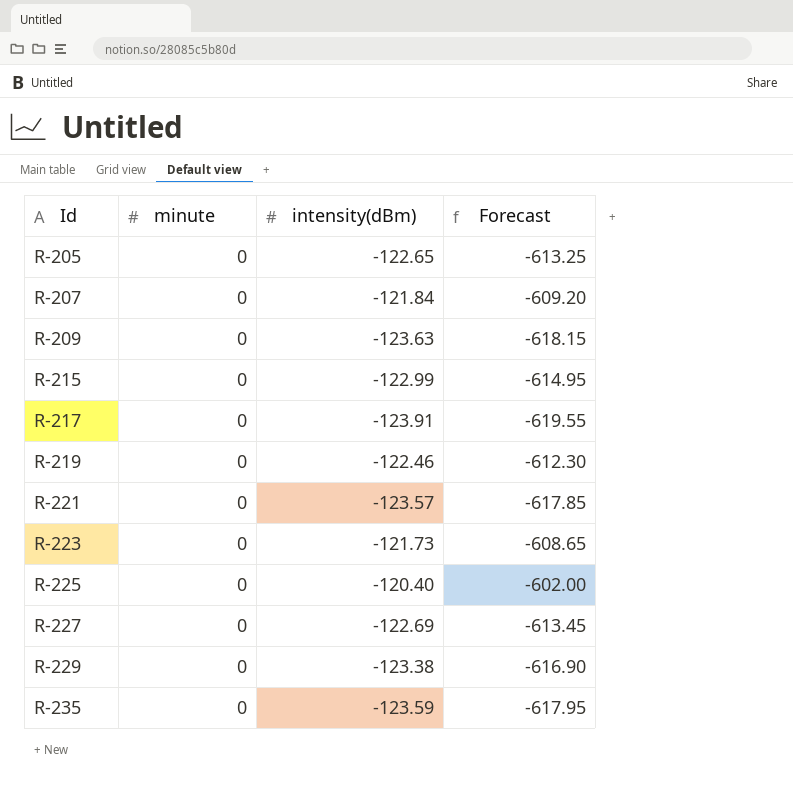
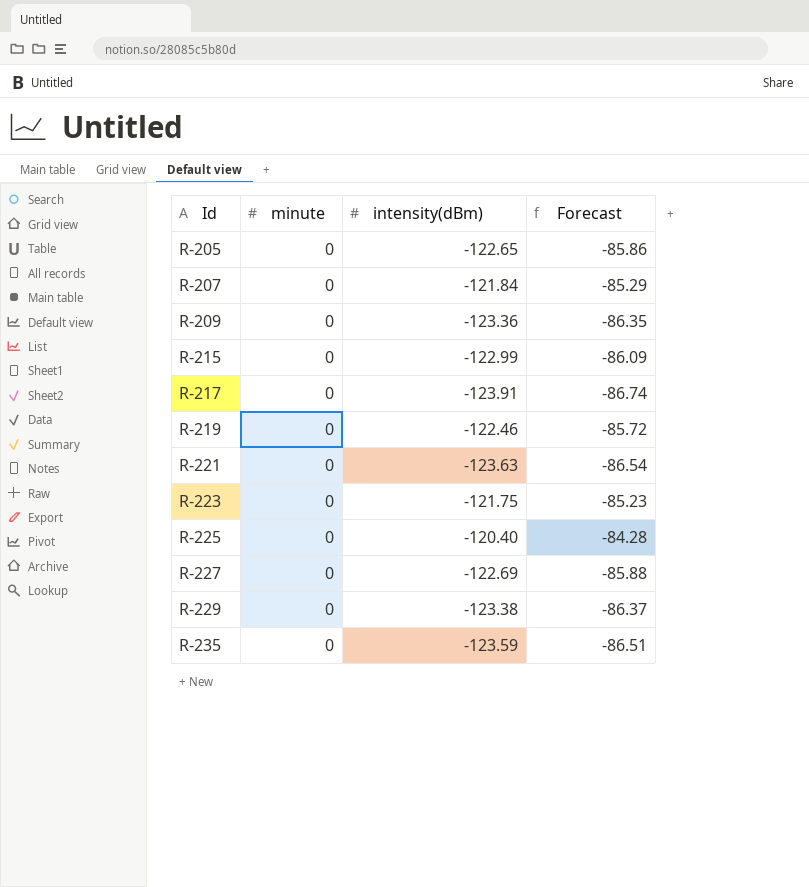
column Forecast | formula: [intensity(dBm)] * 5 -> [intensity(dBm)] * 0.7
R-209 | intensity(dBm): -123.63 -> -123.36
R-221 | intensity(dBm): -123.57 -> -123.63
R-223 | intensity(dBm): -121.73 -> -121.75

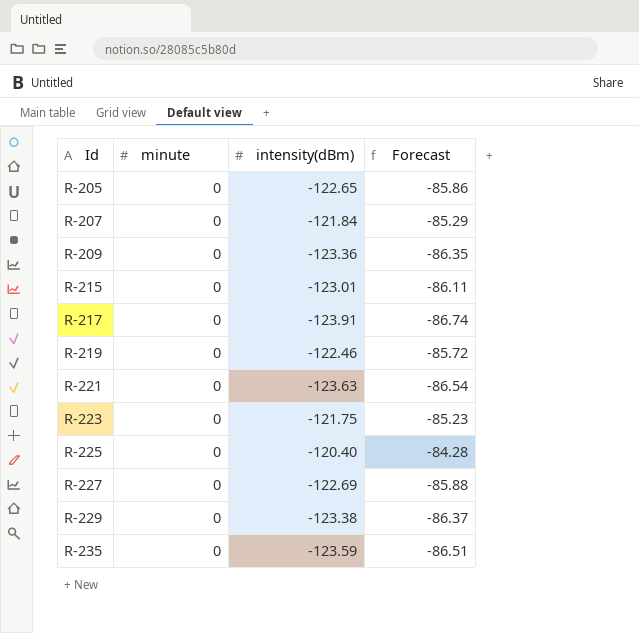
R-215 | intensity(dBm): -122.99 -> -123.01
R-215 | Forecast: -86.09 -> -86.11

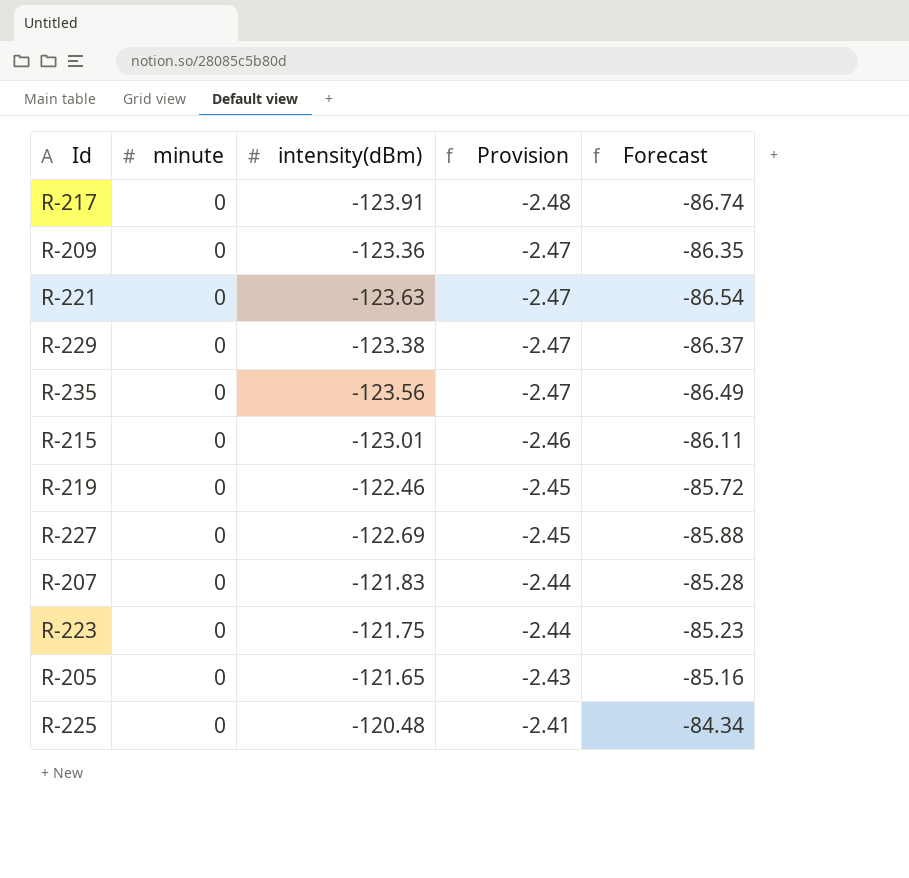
row order: Id ascending -> Provision ascending
column Provision | formula: none -> [intensity(dBm)] * 0.02
R-235 | intensity(dBm): -123.59 -> -123.56
R-235 | Forecast: -86.51 -> -86.49
R-207 | intensity(dBm): -121.84 -> -121.83
R-207 | Forecast: -85.29 -> -85.28
R-205 | intensity(dBm): -122.65 -> -121.65
R-205 | Forecast: -85.86 -> -85.16
R-225 | intensity(dBm): -120.40 -> -120.48
R-225 | Forecast: -84.28 -> -84.34

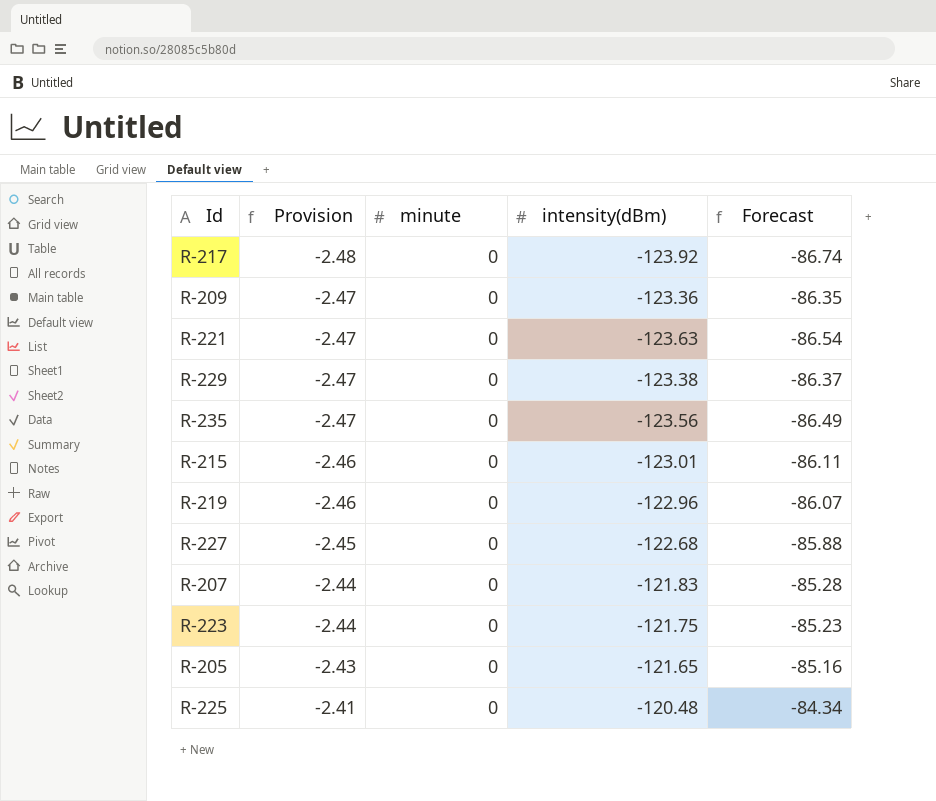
column Provision | position: 4 -> 2
R-217 | intensity(dBm): -123.91 -> -123.92
R-219 | Provision: -2.45 -> -2.46
R-219 | intensity(dBm): -122.46 -> -122.96
R-219 | Forecast: -85.72 -> -86.07
R-227 | intensity(dBm): -122.69 -> -122.68

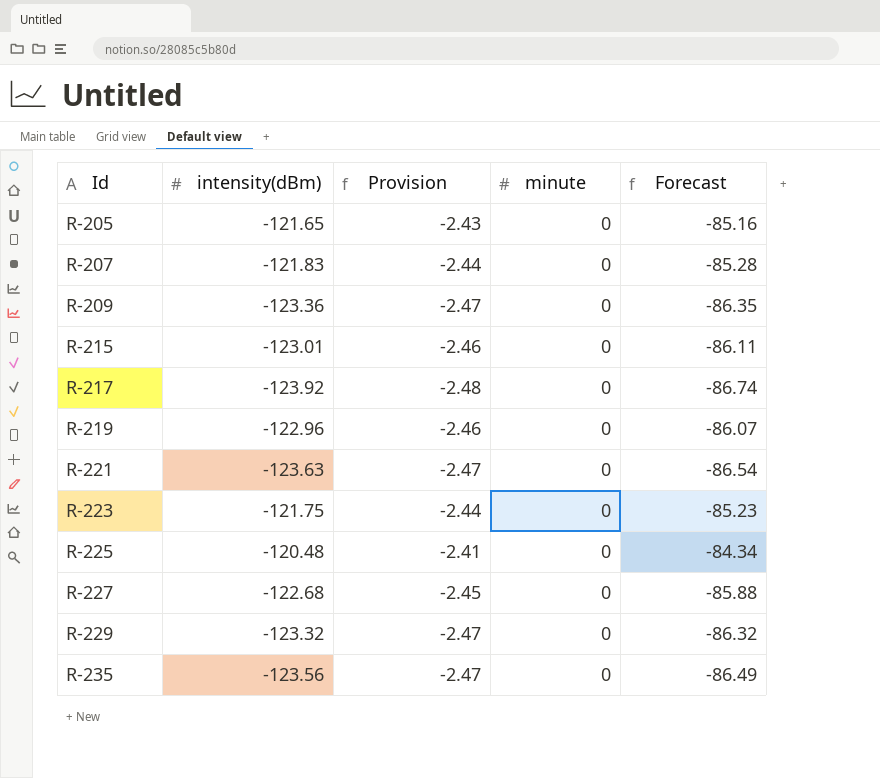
row order: Provision ascending -> Id ascending
column intensity(dBm) | position: 4 -> 2
R-229 | intensity(dBm): -123.38 -> -123.32
R-229 | Forecast: -86.37 -> -86.32

